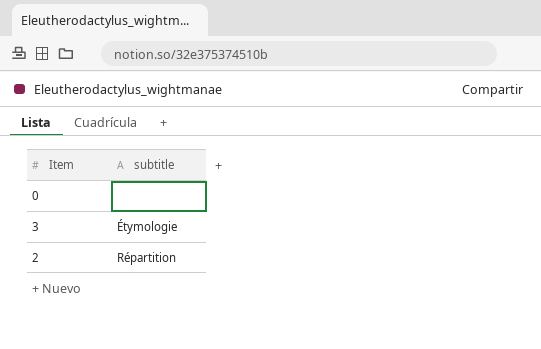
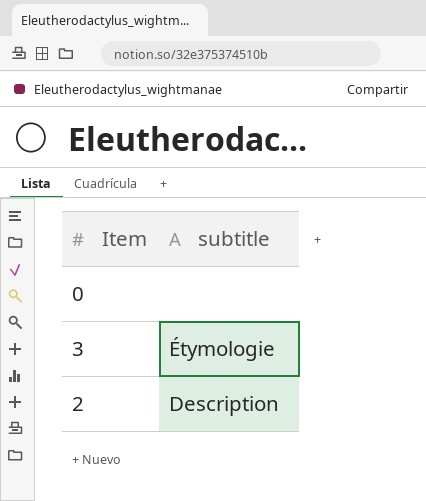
2 | subtitle: Répartition -> Description

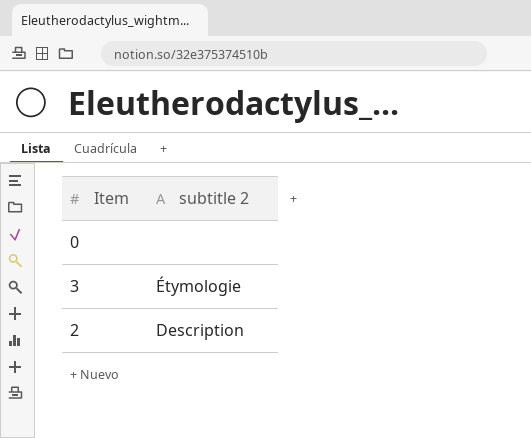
column name: subtitle -> subtitle 2

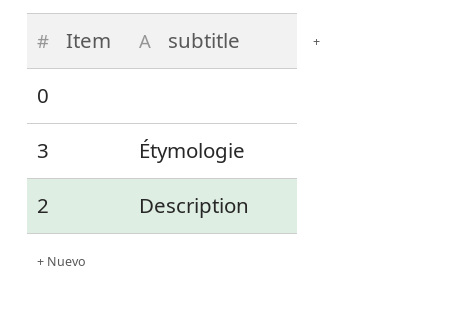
column name: subtitle 2 -> subtitle

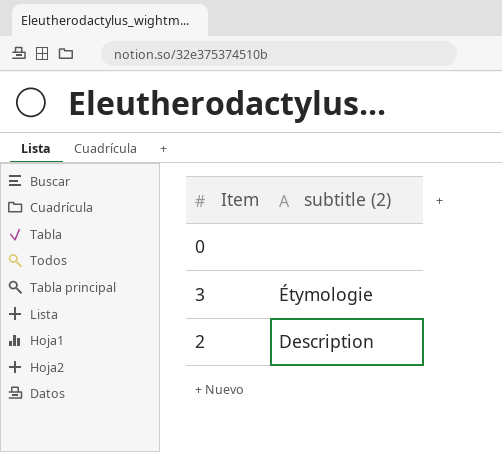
column name: subtitle -> subtitle (2)

